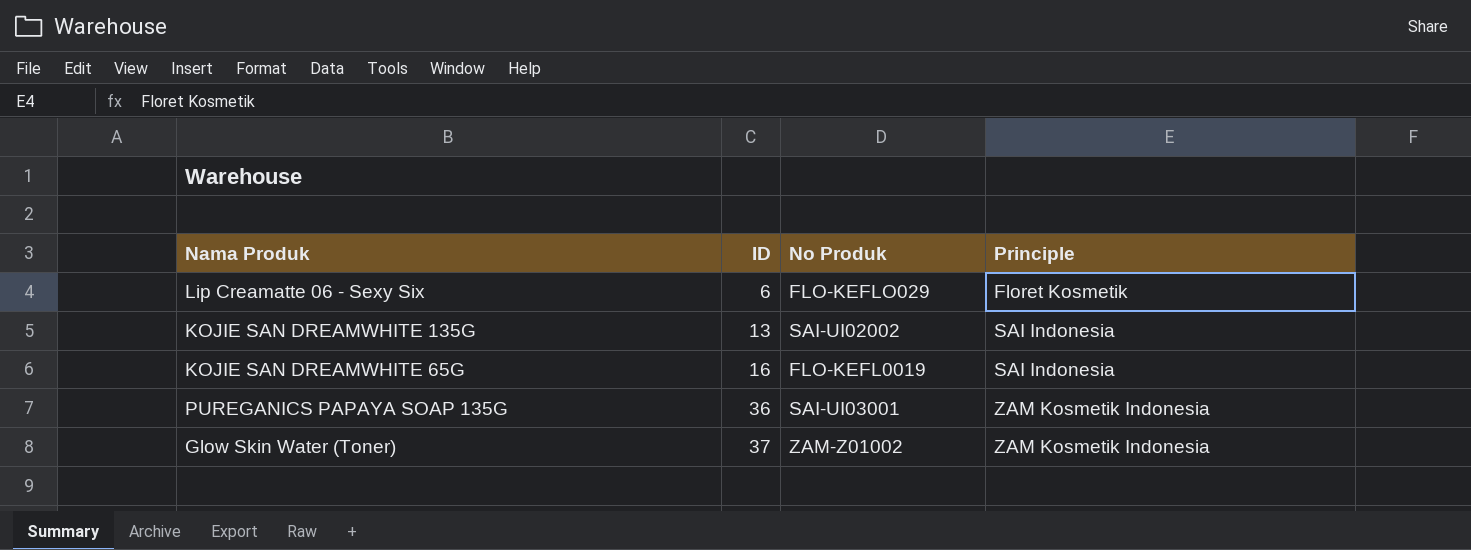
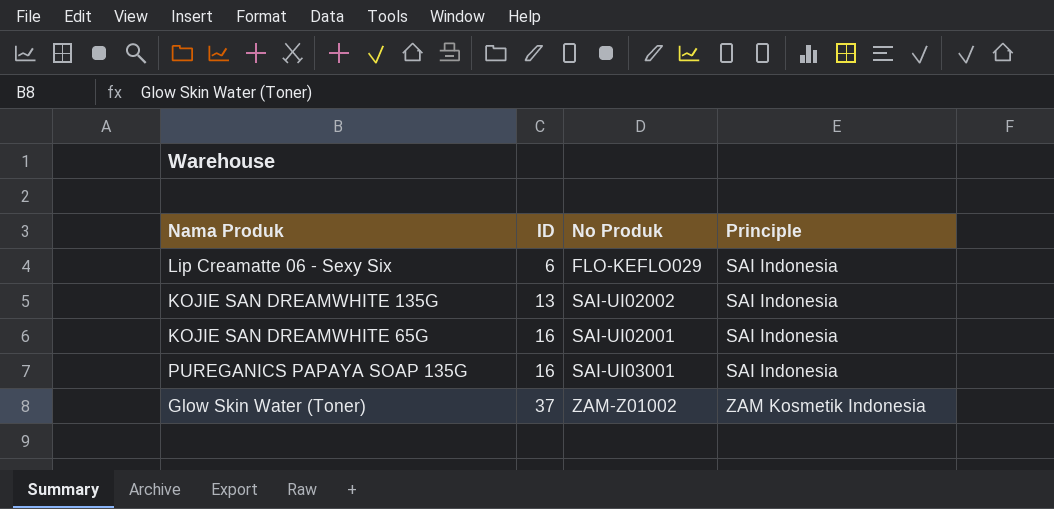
Lip Creamatte 06 - Sexy Six | Principle: Floret Kosmetik -> SAI Indonesia
KOJIE SAN DREAMWHITE 65G | No Produk: FLO-KEFL0019 -> SAI-UI02001
PUREGANICS PAPAYA SOAP 135G | ID: 36 -> 16
PUREGANICS PAPAYA SOAP 135G | Principle: ZAM Kosmetik Indonesia -> SAI Indonesia

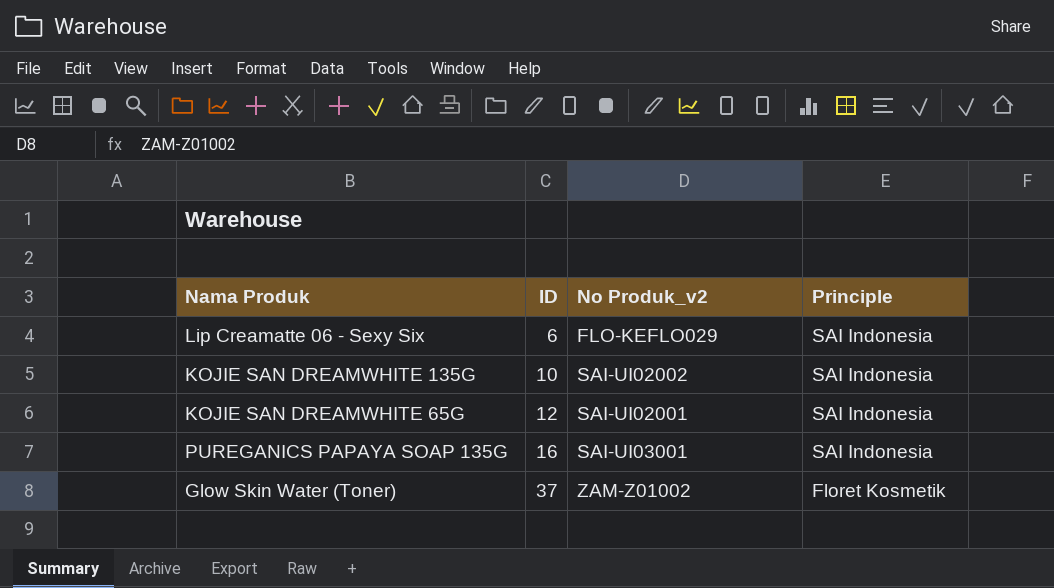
column name: No Produk -> No Produk_v2
KOJIE SAN DREAMWHITE 135G | ID: 13 -> 10
KOJIE SAN DREAMWHITE 65G | ID: 16 -> 12
Glow Skin Water (Toner) | Principle: ZAM Kosmetik Indonesia -> Floret Kosmetik

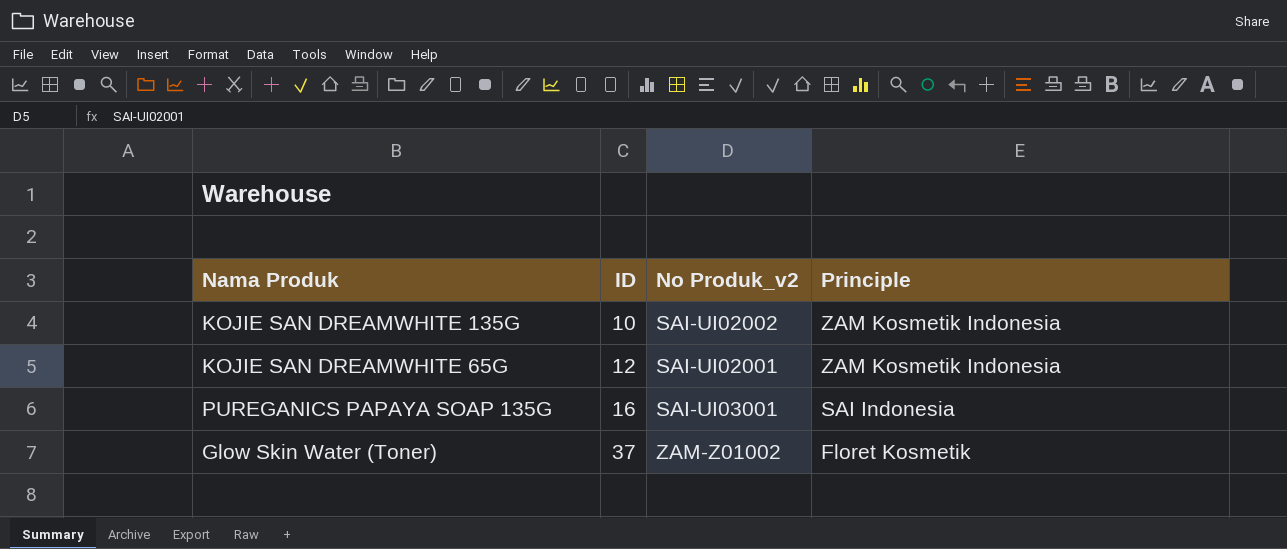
row Lip Creamatte 06 - Sexy Six: 6 | FLO-KEFLO029 | SAI Indonesia -> none
KOJIE SAN DREAMWHITE 135G | Principle: SAI Indonesia -> ZAM Kosmetik Indonesia
KOJIE SAN DREAMWHITE 65G | Principle: SAI Indonesia -> ZAM Kosmetik Indonesia

